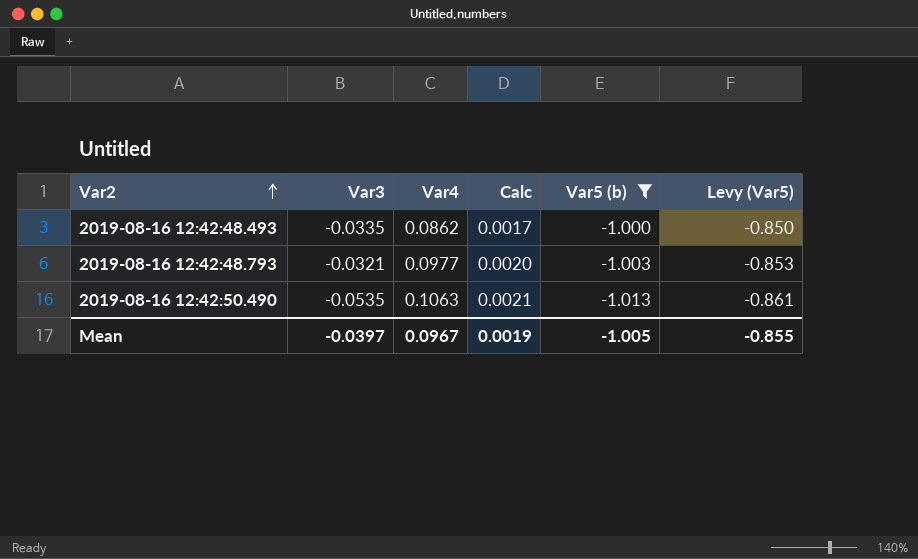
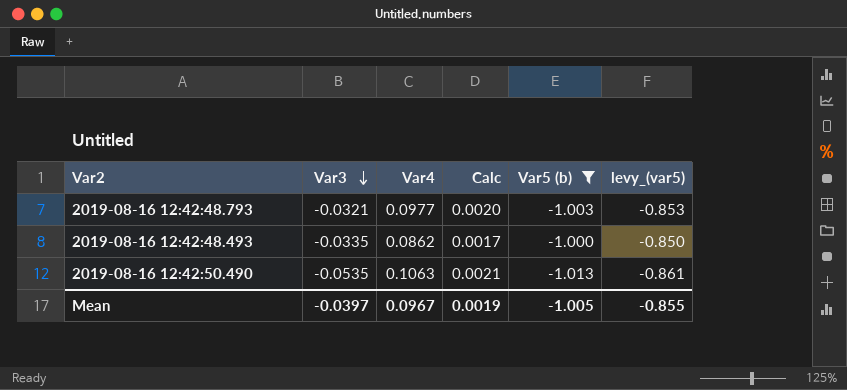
row order: Var2 ascending -> Var3 descending
column name: Levy (Var5) -> levy_(var5)

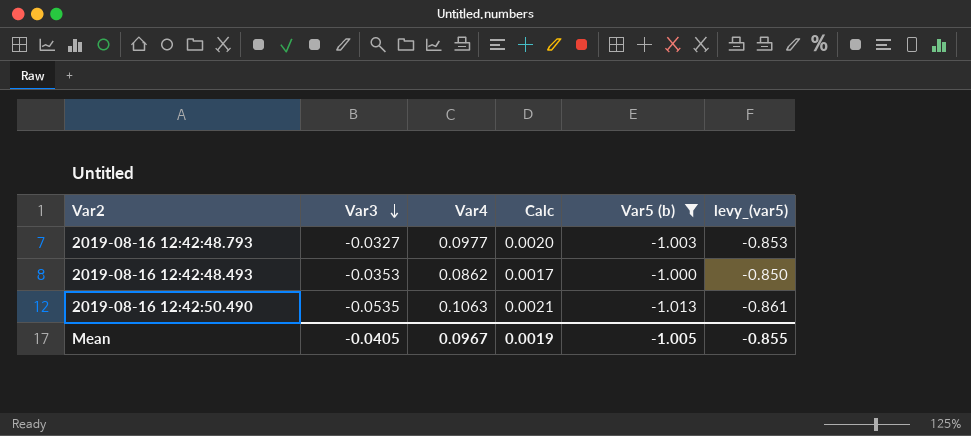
2019-08-16 12:42:48.793 | Var3: -0.0321 -> -0.0327
2019-08-16 12:42:48.493 | Var3: -0.0335 -> -0.0353
Mean | Var3: -0.0397 -> -0.0405

